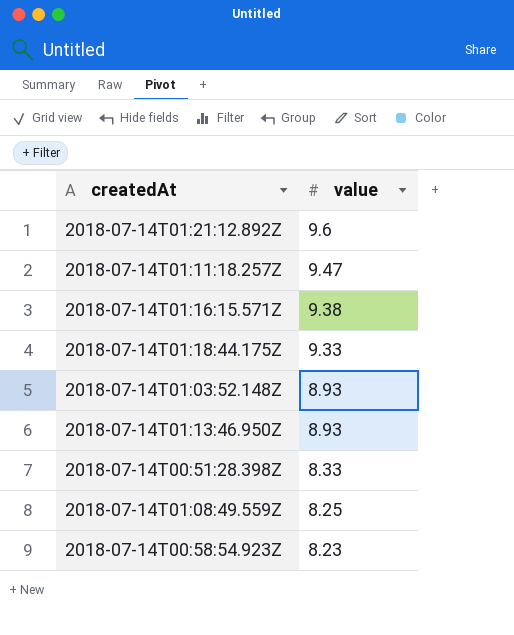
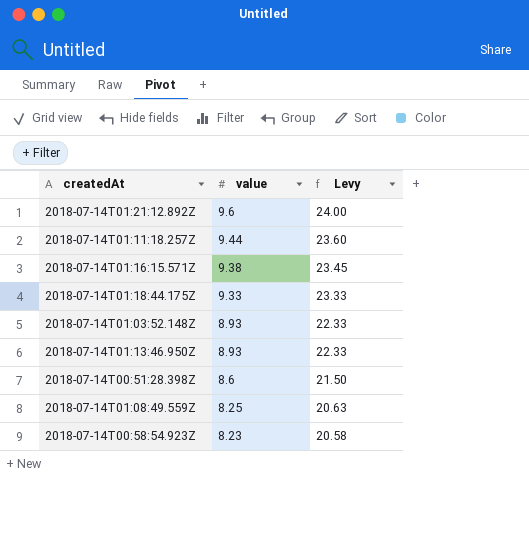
column Levy | formula: none -> [value] * 2.5
2018-07-14T01:11:18.257Z | value: 9.47 -> 9.44
2018-07-14T00:51:28.398Z | value: 8.33 -> 8.6

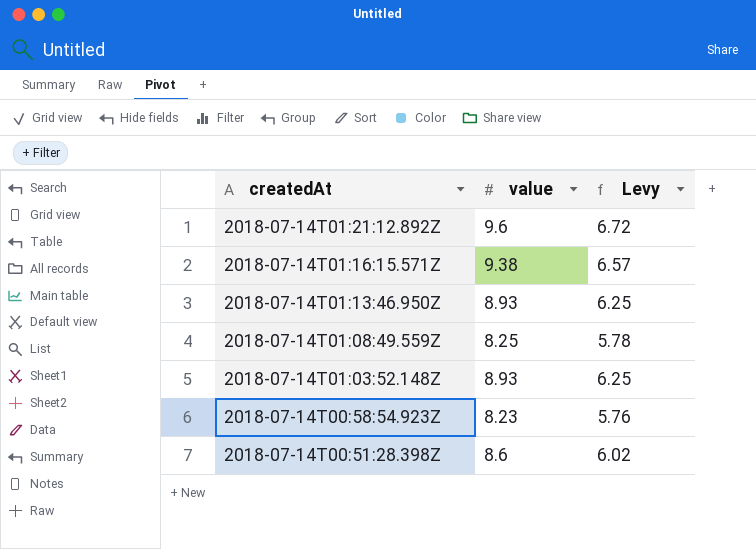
row order: value descending -> createdAt descending
column Levy | formula: [value] * 2.5 -> [value] * 0.7
row 2018-07-14T01:11:18.257Z: 9.44 | 23.60 -> none
row 2018-07-14T01:18:44.175Z: 9.33 | 23.33 -> none

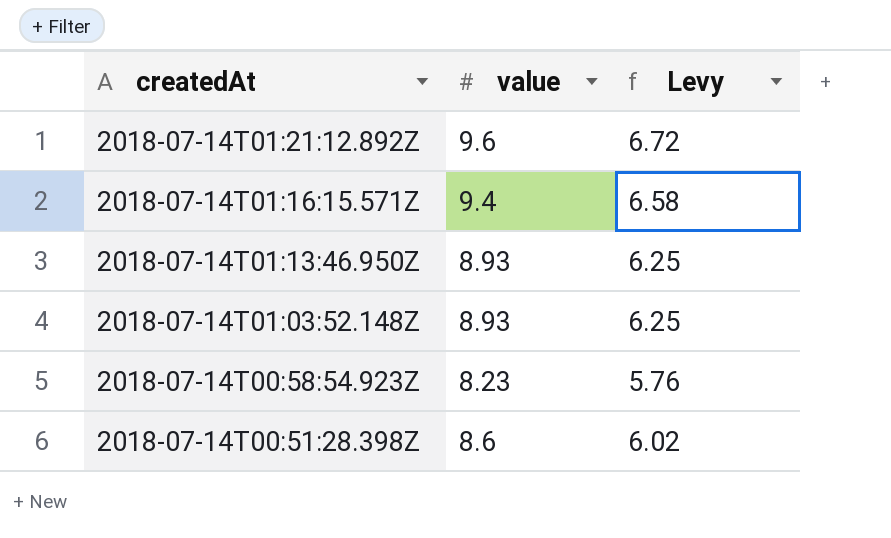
row 2018-07-14T01:08:49.559Z: 8.25 | 5.78 -> none
2018-07-14T01:16:15.571Z | value: 9.38 -> 9.4
2018-07-14T01:16:15.571Z | Levy: 6.57 -> 6.58

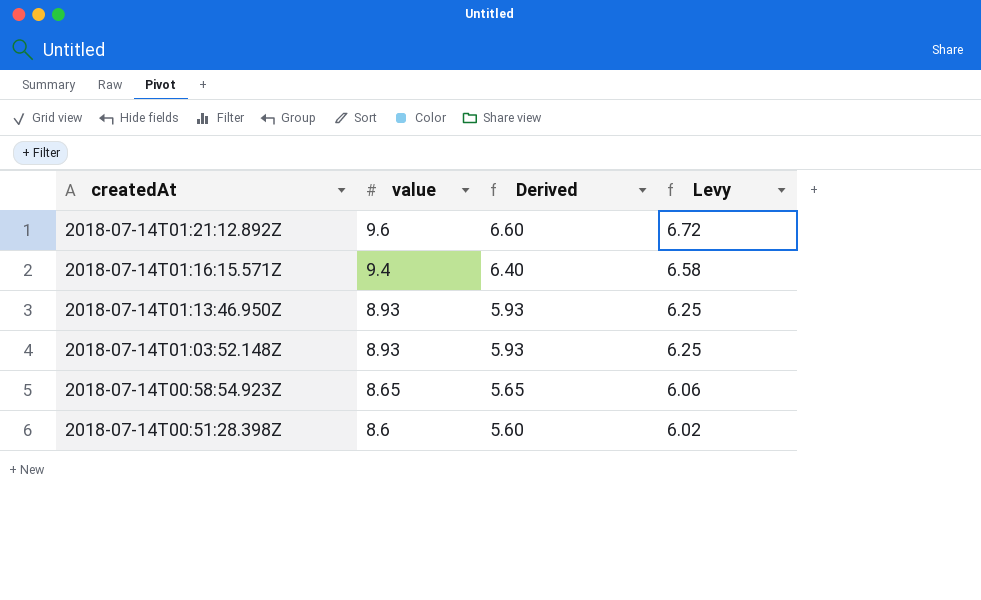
column Derived | formula: none -> [value] - 3
2018-07-14T00:58:54.923Z | value: 8.23 -> 8.65
2018-07-14T00:58:54.923Z | Levy: 5.76 -> 6.06

